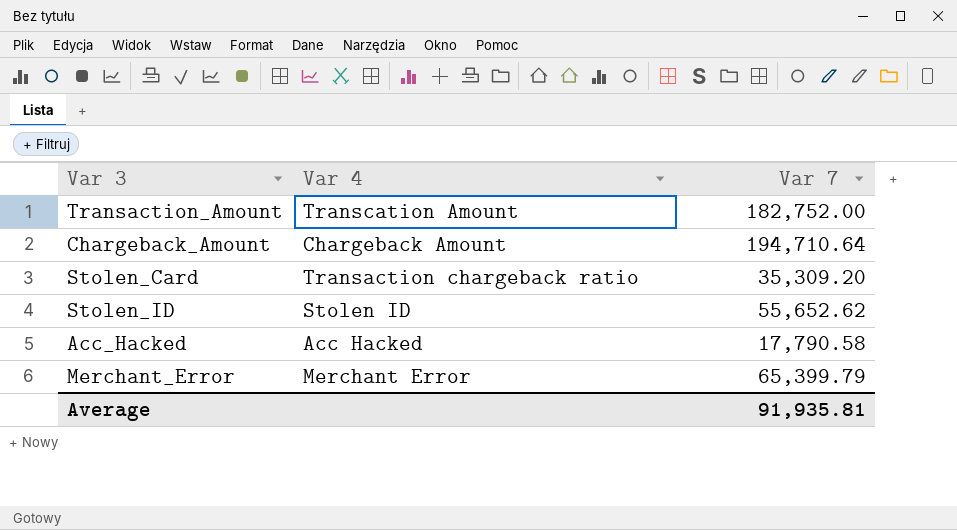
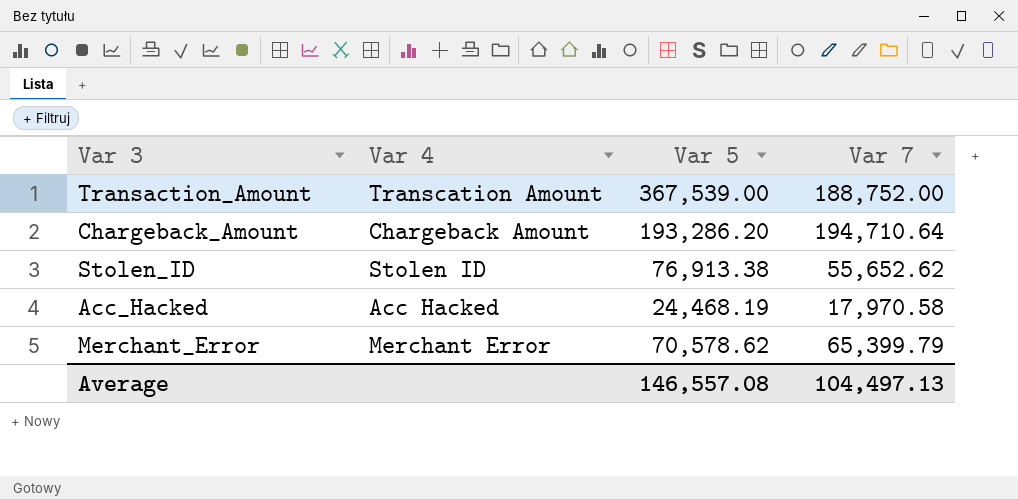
column Var 5 | position: none -> 3
row Stolen_Card: Transaction chargeback ratio | 35,309.20 -> none
Transaction_Amount | Var 7: 182,752.00 -> 188,752.00
Acc_Hacked | Var 7: 17,790.58 -> 17,970.58
Average | Var 7: 91,935.81 -> 104,497.13

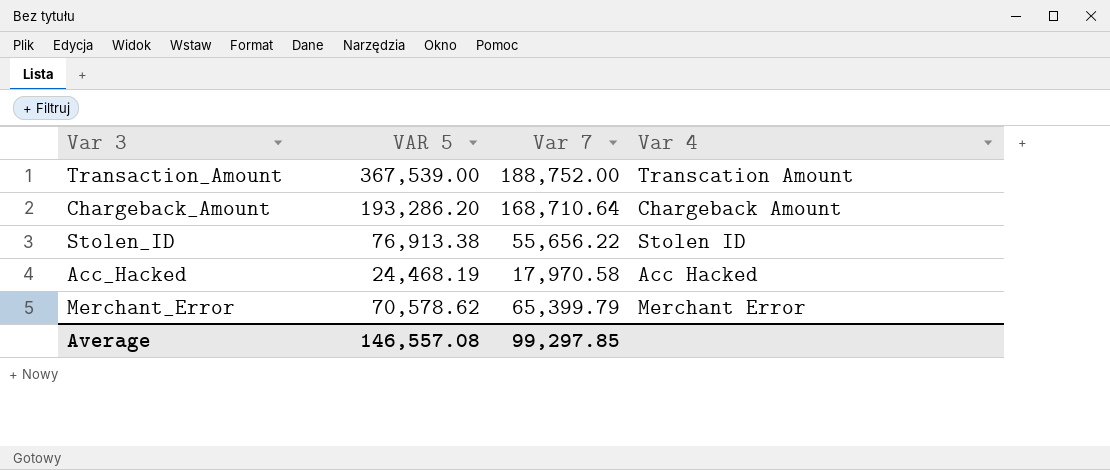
column name: Var 5 -> VAR 5
column Var 4 | position: 2 -> 4
Chargeback_Amount | Var 7: 194,710.64 -> 168,710.64
Stolen_ID | Var 7: 55,652.62 -> 55,656.22
Average | Var 7: 104,497.13 -> 99,297.85

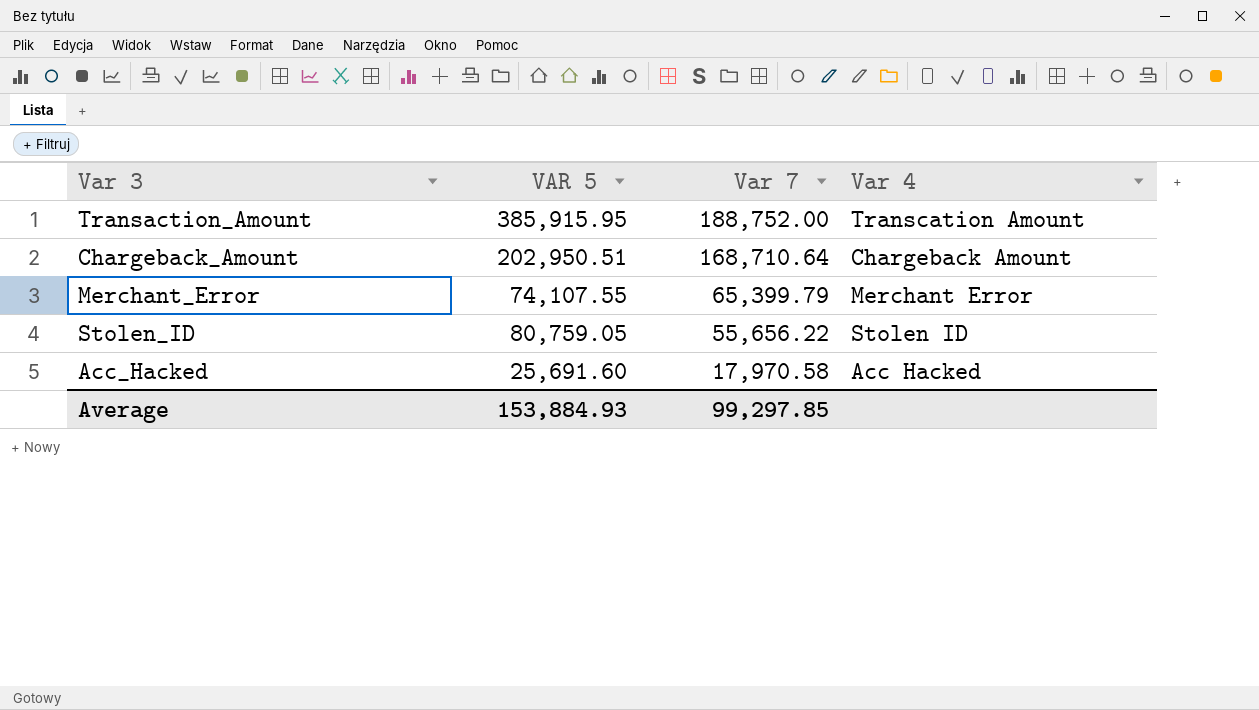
row order: none -> Var 7 descending
Transaction_Amount | VAR 5: 367,539.00 -> 385,915.95
Chargeback_Amount | VAR 5: 193,286.20 -> 202,950.51
Merchant_Error | VAR 5: 70,578.62 -> 74,107.55
Stolen_ID | VAR 5: 76,913.38 -> 80,759.05
Acc_Hacked | VAR 5: 24,468.19 -> 25,691.60
Average | VAR 5: 146,557.08 -> 153,884.93

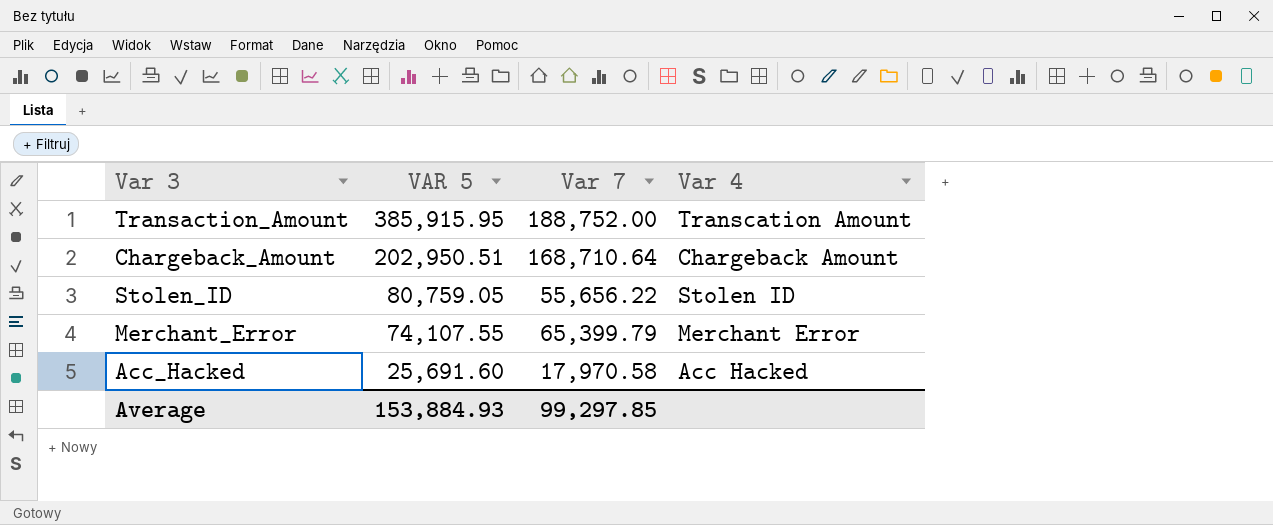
row order: Var 7 descending -> VAR 5 descending

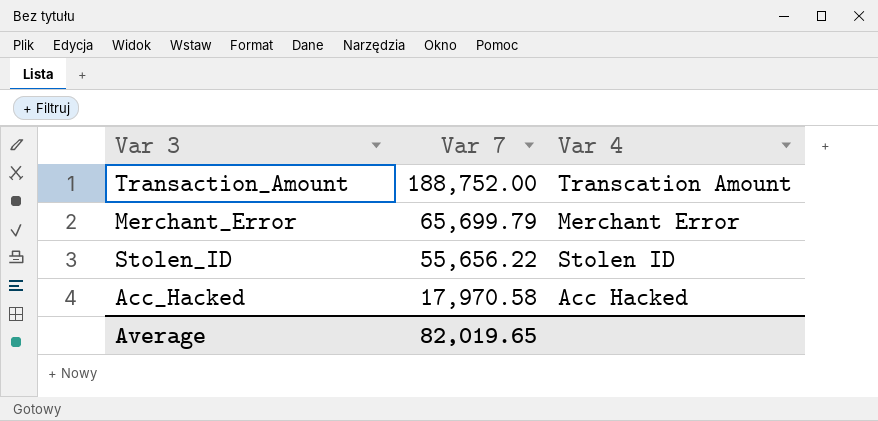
row order: VAR 5 descending -> Var 7 descending
column VAR 5 | position: 2 -> none
row Chargeback_Amount: 202,950.51 | 168,710.64 | Chargeback Amount -> none
Merchant_Error | Var 7: 65,399.79 -> 65,699.79
Average | Var 7: 99,297.85 -> 82,019.65

